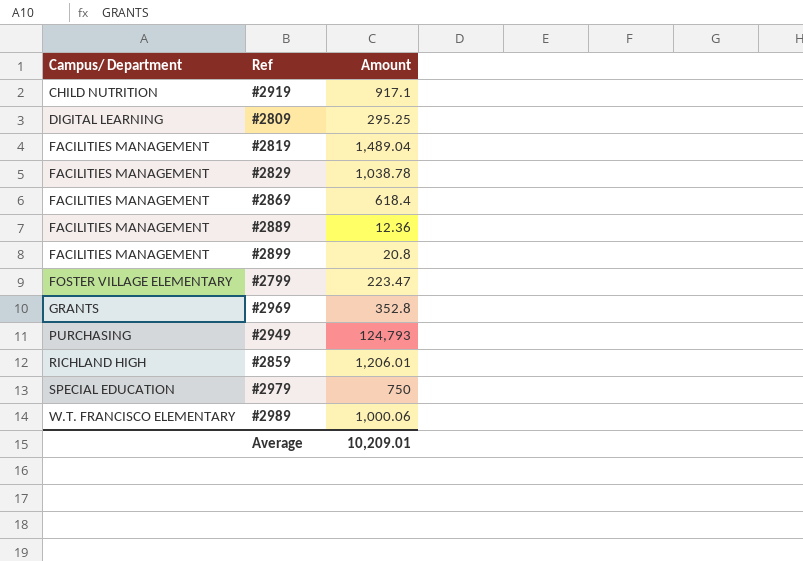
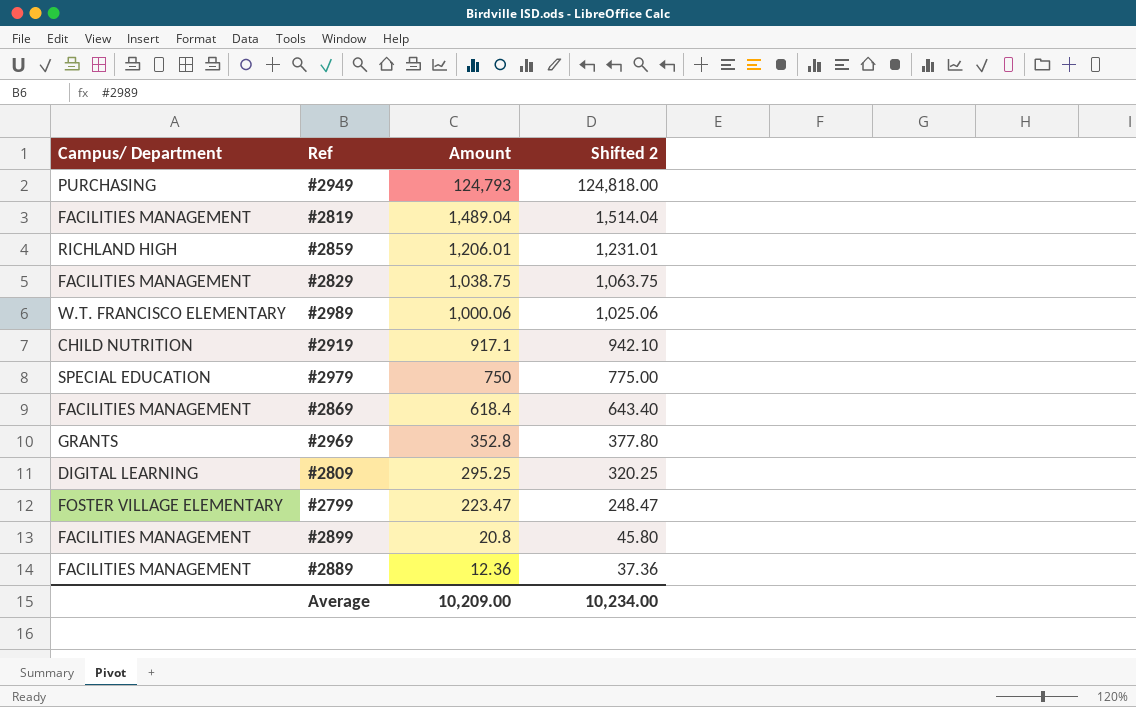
row order: Campus/ Department ascending -> Amount descending
column Shifted 2 | formula: none -> [Amount] + 25
#2829 | Amount: 1,038.78 -> 1,038.75
Average | Amount: 10,209.01 -> 10,209.00

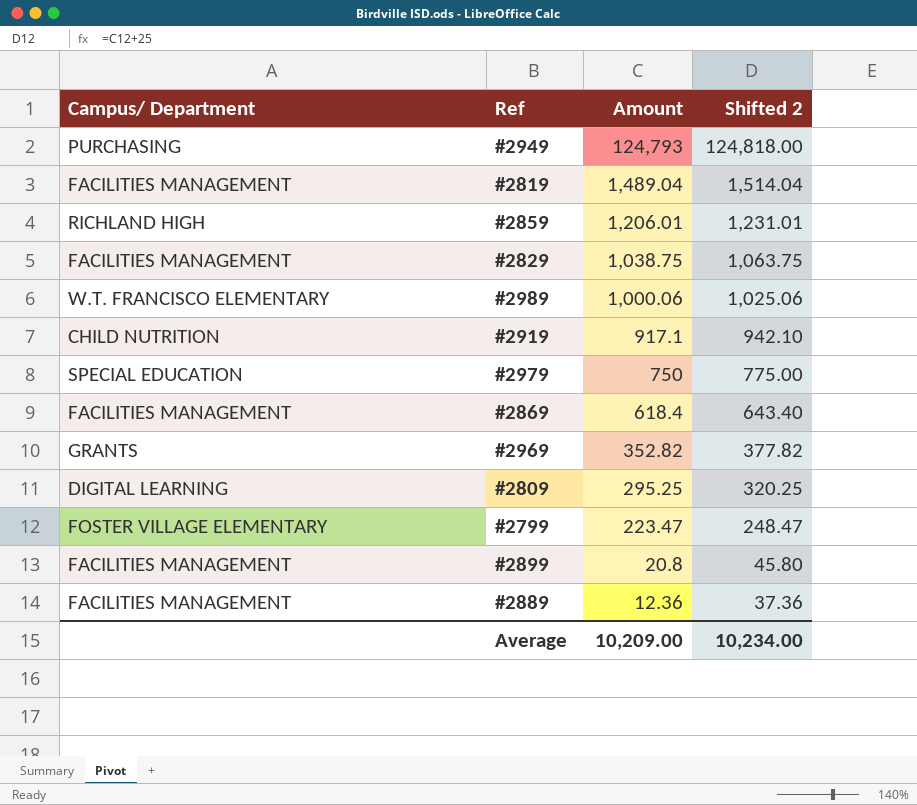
#2969 | Amount: 352.8 -> 352.82
#2969 | Shifted 2: 377.80 -> 377.82

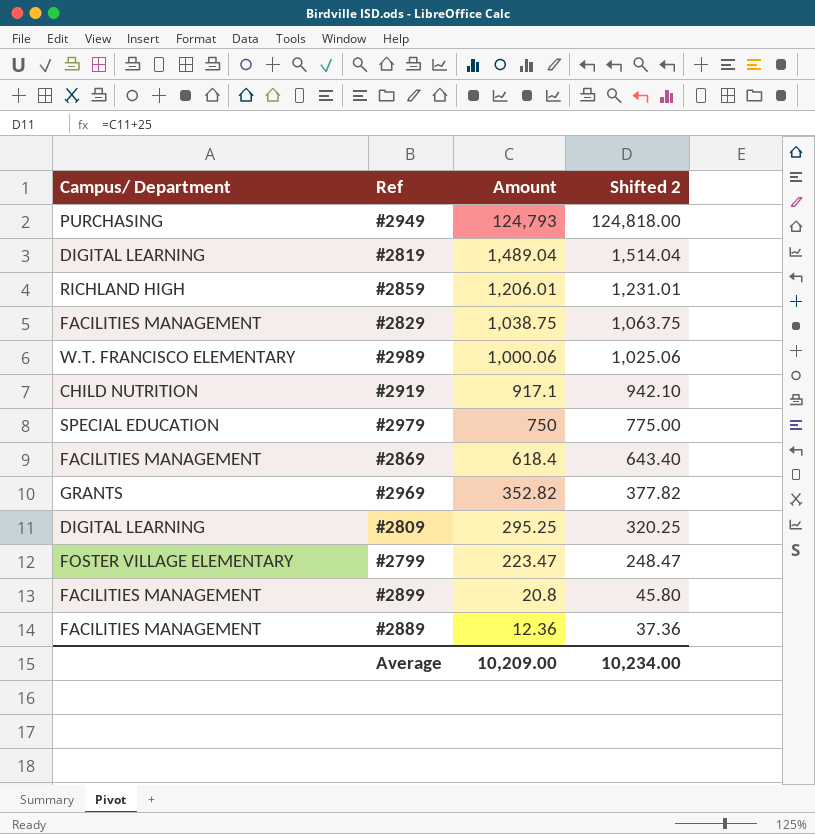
#2819 | Campus/ Department: FACILITIES MANAGEMENT -> DIGITAL LEARNING

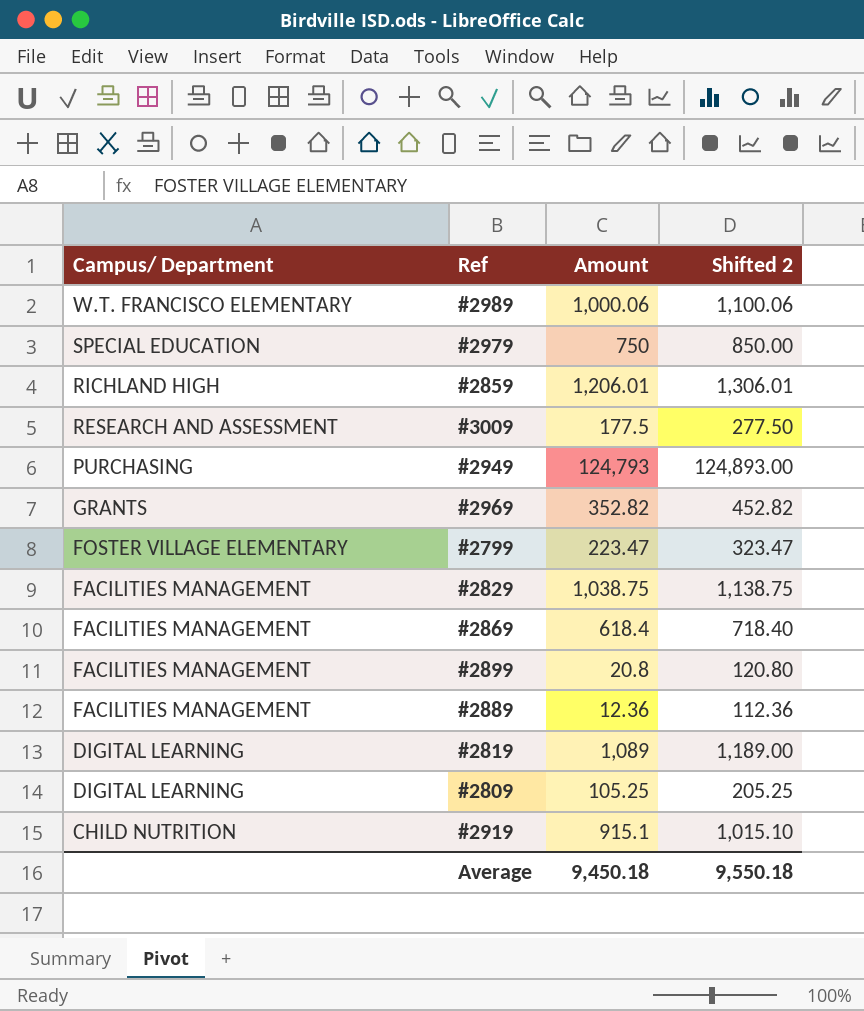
row order: Amount descending -> Campus/ Department descending
column Shifted 2 | formula: [Amount] + 25 -> [Amount] + 100
row #3009: none -> RESEARCH AND ASSESSMENT | 177.5 | 277.50
#2819 | Amount: 1,489.04 -> 1,089
#2809 | Amount: 295.25 -> 105.25
#2919 | Amount: 917.1 -> 915.1
Average | Amount: 10,209.00 -> 9,450.18
Average | Shifted 2: 10,234.00 -> 9,550.18

